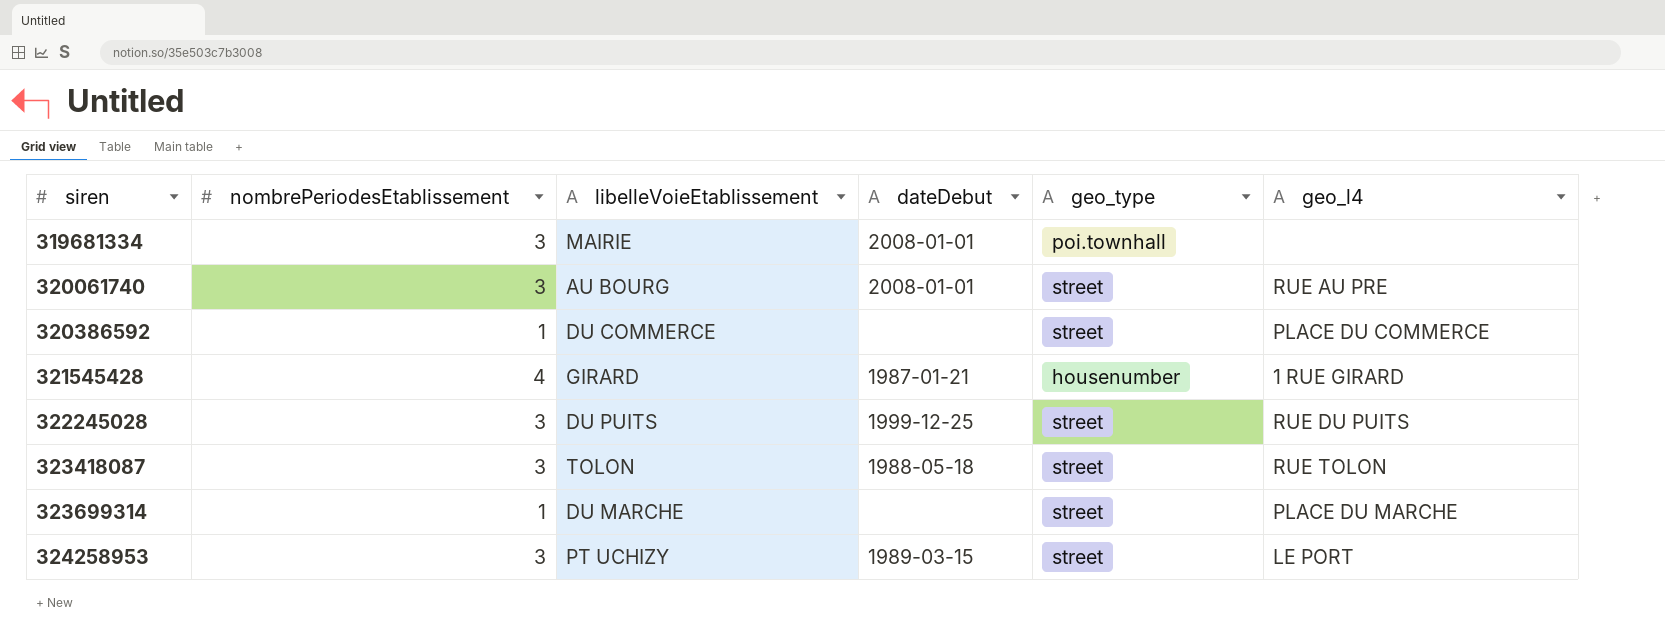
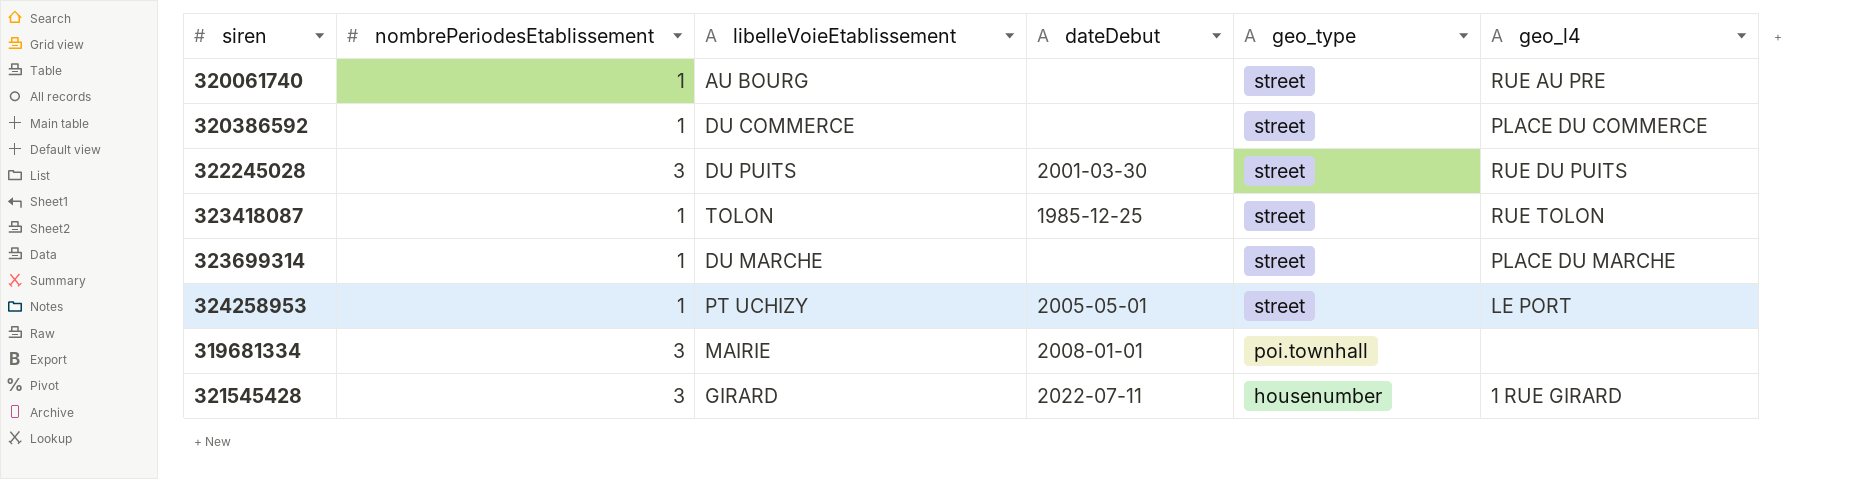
row order: siren ascending -> geo_type descending
320061740 | nombrePeriodesEtablissement: 3 -> 1
320061740 | dateDebut: 2008-01-01 -> none
322245028 | dateDebut: 1999-12-25 -> 2001-03-30
323418087 | nombrePeriodesEtablissement: 3 -> 1
323418087 | dateDebut: 1988-05-18 -> 1985-12-25
324258953 | nombrePeriodesEtablissement: 3 -> 1
324258953 | dateDebut: 1989-03-15 -> 2005-05-01
321545428 | nombrePeriodesEtablissement: 4 -> 3
321545428 | dateDebut: 1987-01-21 -> 2022-07-11

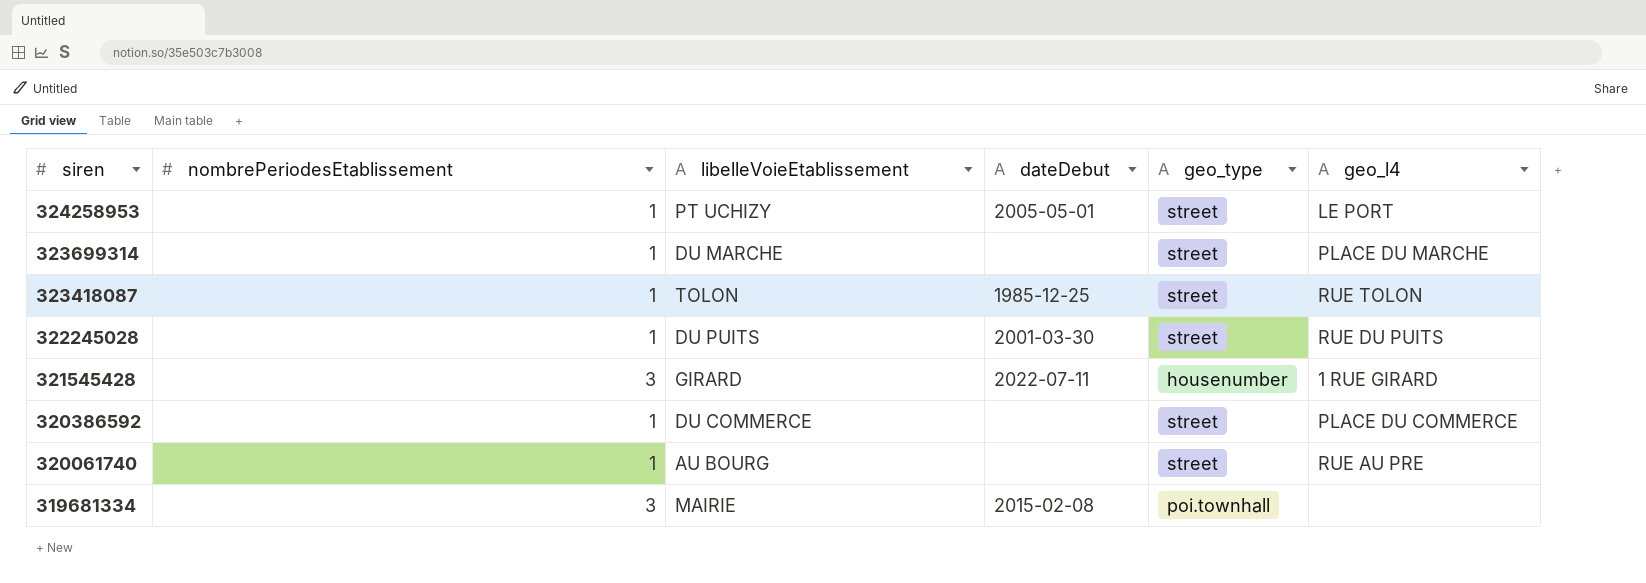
row order: geo_type descending -> siren descending
322245028 | nombrePeriodesEtablissement: 3 -> 1
319681334 | dateDebut: 2008-01-01 -> 2015-02-08

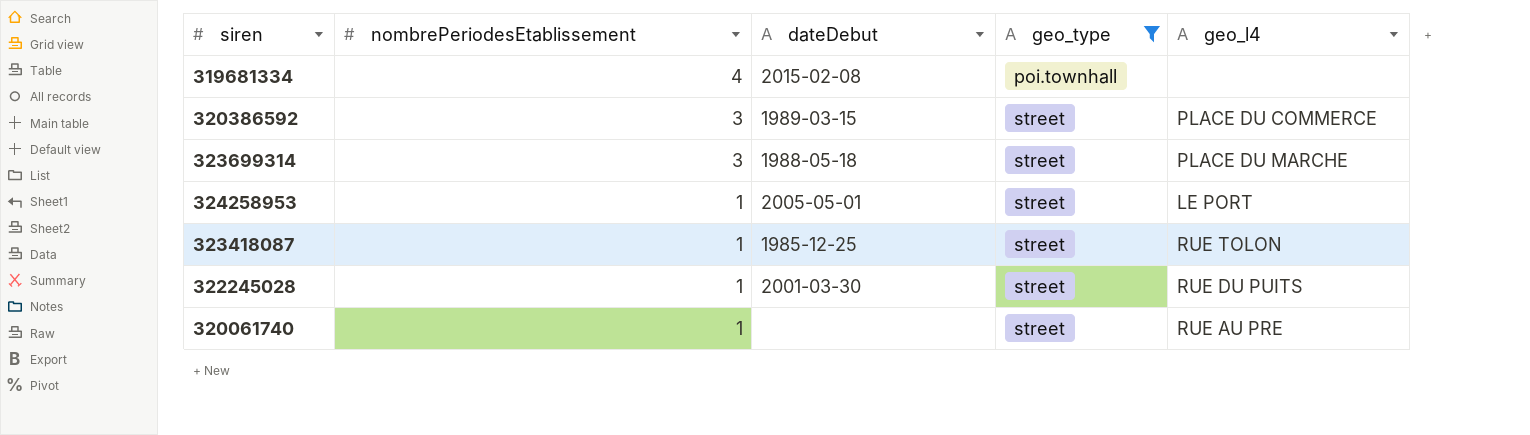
filter: none -> geo_type != housenumber
row order: siren descending -> nombrePeriodesEtablissement descending
column libelleVoieEtablissement | position: 3 -> none
319681334 | nombrePeriodesEtablissement: 3 -> 4
320386592 | nombrePeriodesEtablissement: 1 -> 3
320386592 | dateDebut: none -> 1989-03-15
323699314 | nombrePeriodesEtablissement: 1 -> 3
323699314 | dateDebut: none -> 1988-05-18

